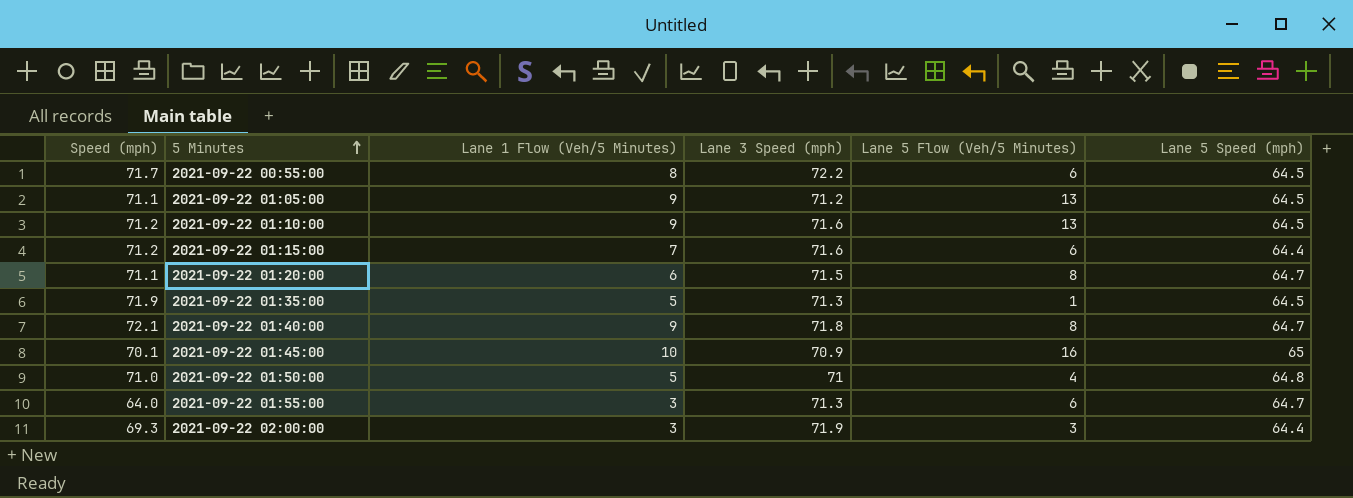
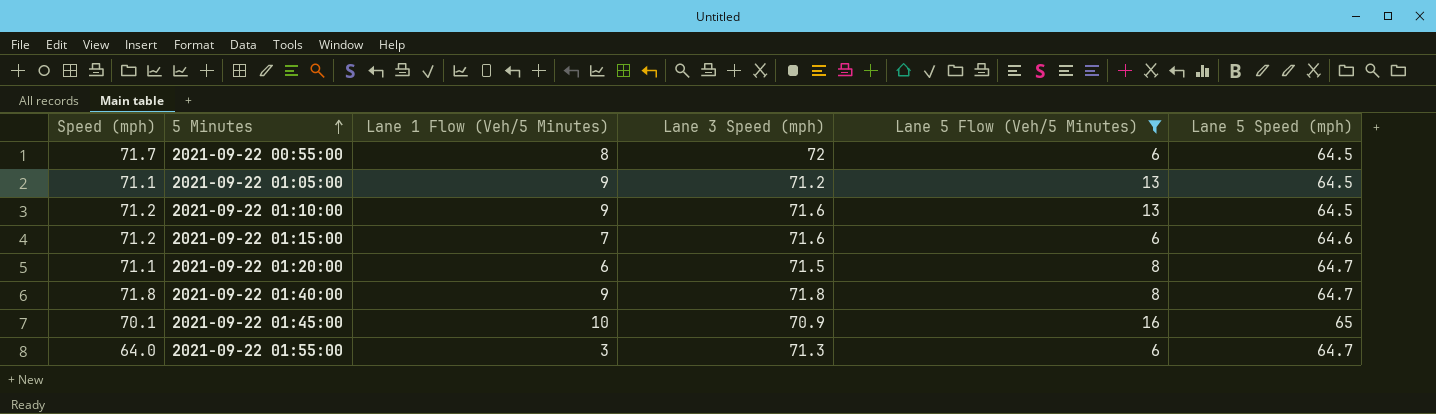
filter: none -> Lane 5 Flow (Veh/5 Minutes) >= 6
2021-09-22 00:55:00 | Lane 3 Speed (mph): 72.2 -> 72
2021-09-22 01:15:00 | Lane 5 Speed (mph): 64.4 -> 64.6
2021-09-22 01:40:00 | Speed (mph): 72.1 -> 71.8

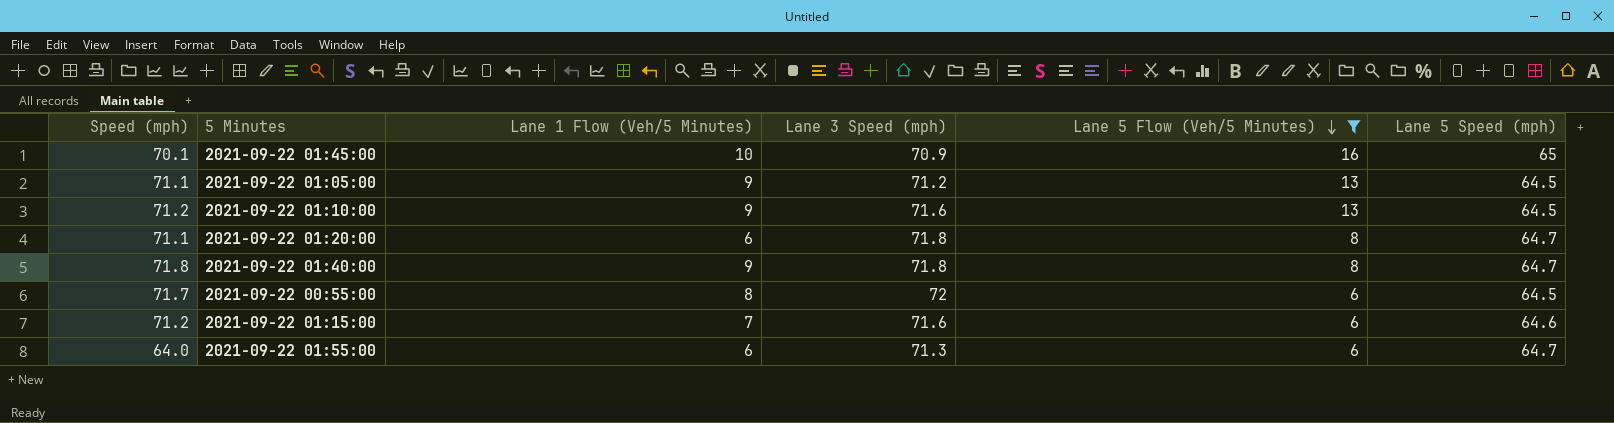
row order: 5 Minutes ascending -> Lane 5 Flow (Veh/5 Minutes) descending
2021-09-22 01:20:00 | Lane 3 Speed (mph): 71.5 -> 71.8
2021-09-22 01:55:00 | Lane 1 Flow (Veh/5 Minutes): 3 -> 6

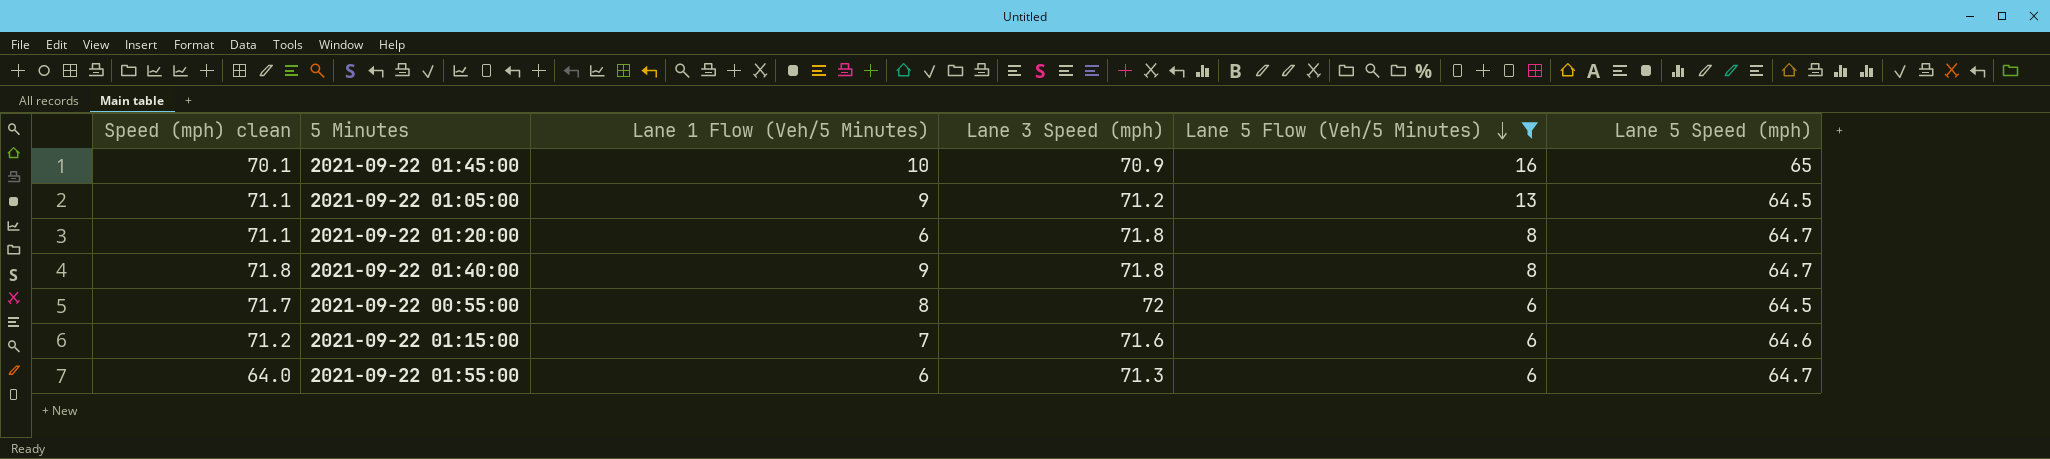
column name: Speed (mph) -> Speed (mph) clean
row 2021-09-22 01:10:00: 71.2 | 9 | 71.6 | 13 | 64.5 -> none

